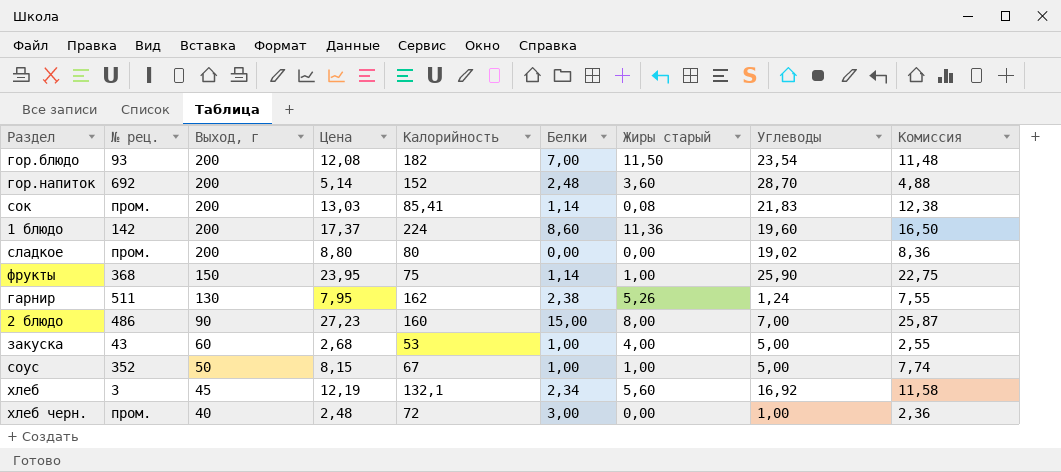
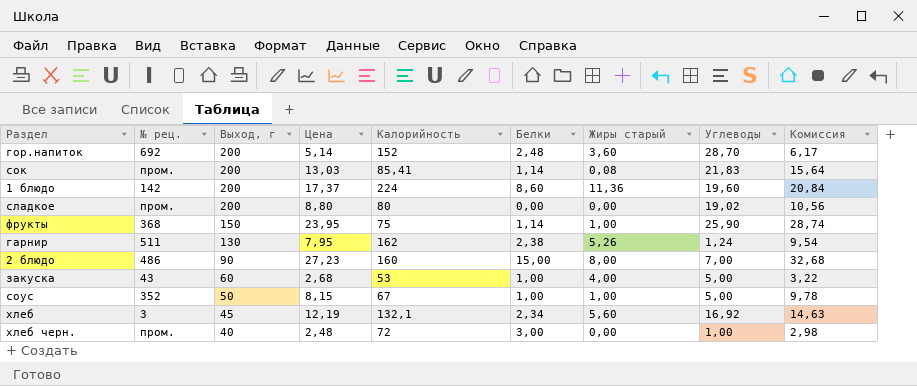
column Комиссия | formula: [Цена] * 0,95 -> [Цена] * 1,2
row гор.блюдо: 93 | 200 | 12,08 | 182 | 7,00 | 11,50 | 23,54 | 11,48 -> none

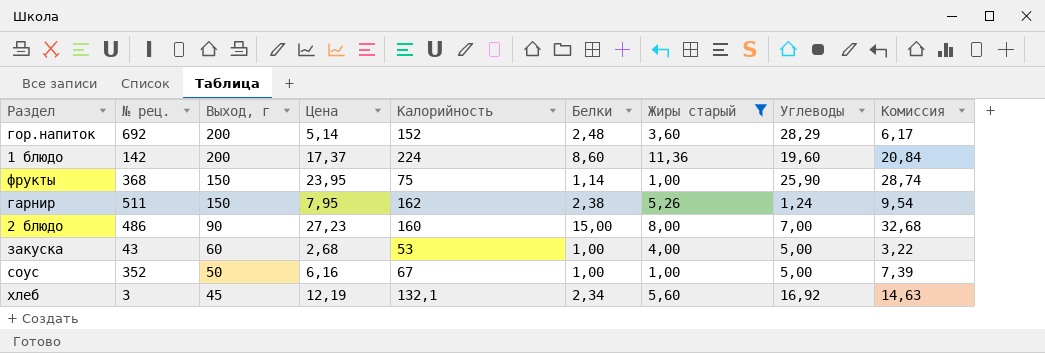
filter: none -> Жиры старый >= 1,00
гор.напиток | Углеводы: 28,70 -> 28,29
гарнир | Выход, г: 130 -> 150
соус | Цена: 8,15 -> 6,16
соус | Комиссия: 9,78 -> 7,39

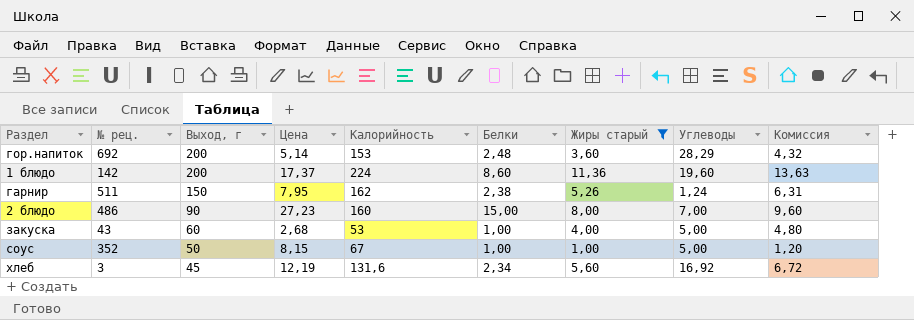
column Комиссия | formula: [Цена] * 1,2 -> [Жиры старый] * 1,2
row фрукты: 368 | 150 | 23,95 | 75 | 1,14 | 1,00 | 25,90 | 28,74 -> none
гор.напиток | Калорийность: 152 -> 153
соус | Цена: 6,16 -> 8,15
хлеб | Калорийность: 132,1 -> 131,6

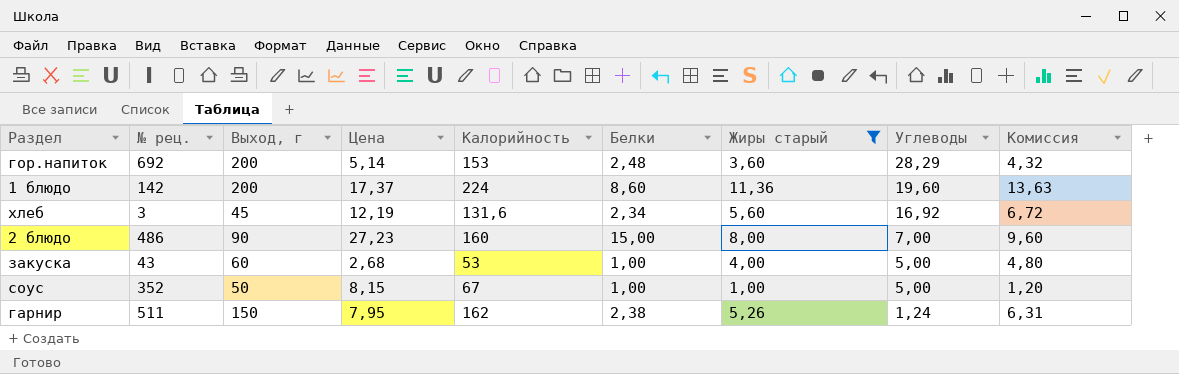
row order: Выход, г descending -> Углеводы descending

